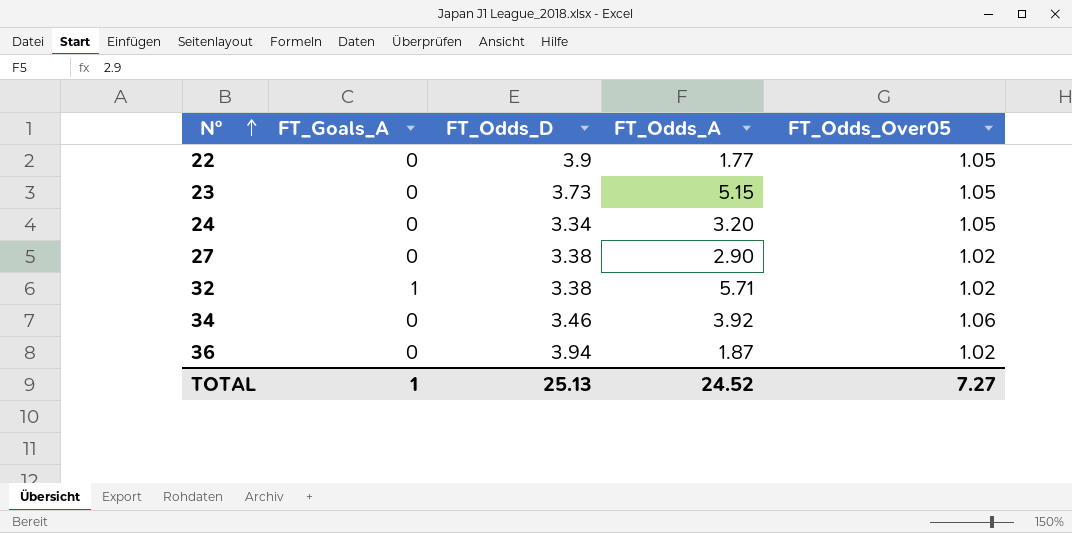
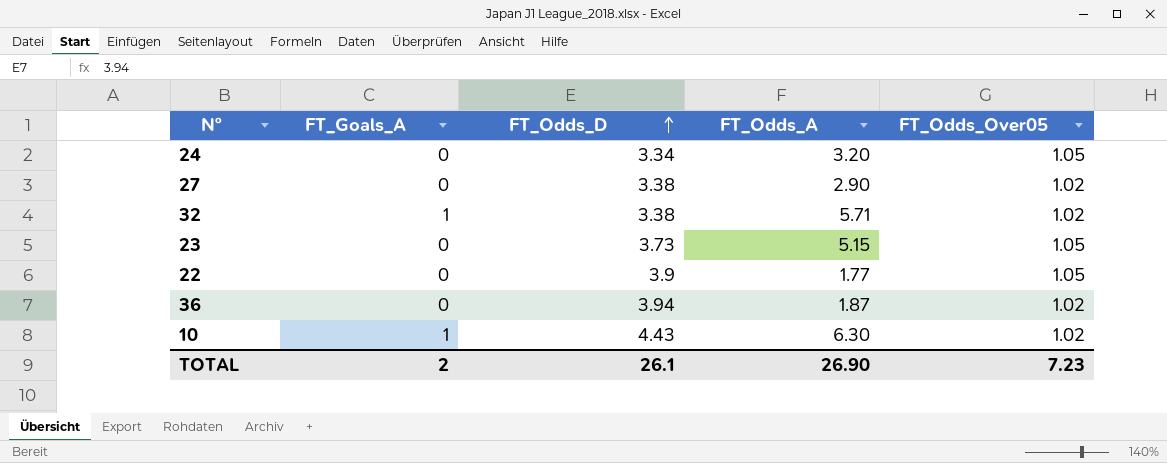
row order: Nº ascending -> FT_Odds_D ascending
row 34: 0 | 3.46 | 3.92 | 1.06 -> none
row 10: none -> 1 | 4.43 | 6.30 | 1.02
TOTAL | FT_Goals_A: 1 -> 2
TOTAL | FT_Odds_D: 25.13 -> 26.1
TOTAL | FT_Odds_A: 24.52 -> 26.90
TOTAL | FT_Odds_Over05: 7.27 -> 7.23

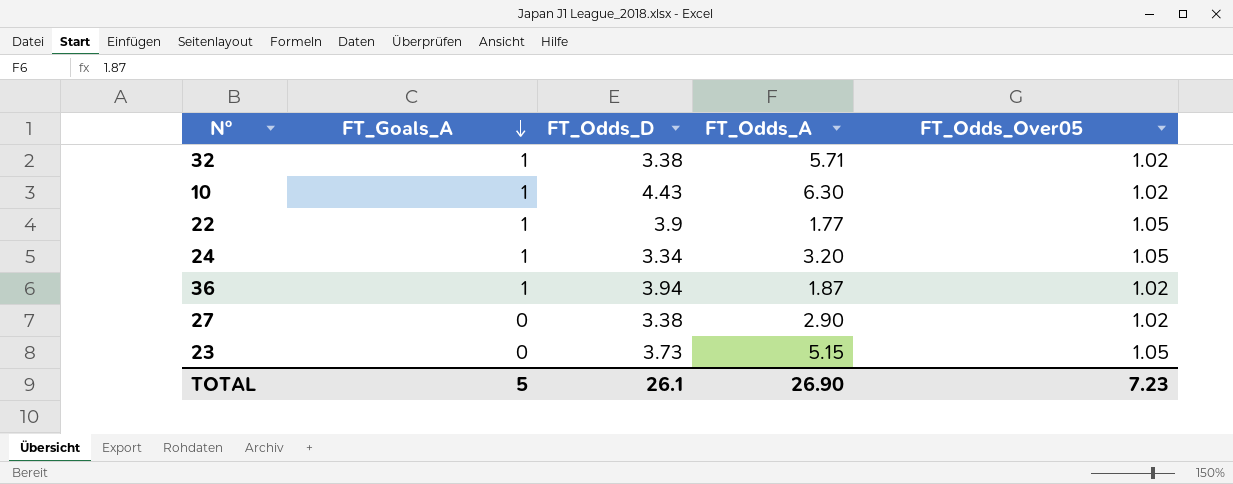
row order: FT_Odds_D ascending -> FT_Goals_A descending
22 | FT_Goals_A: 0 -> 1
24 | FT_Goals_A: 0 -> 1
36 | FT_Goals_A: 0 -> 1
TOTAL | FT_Goals_A: 2 -> 5

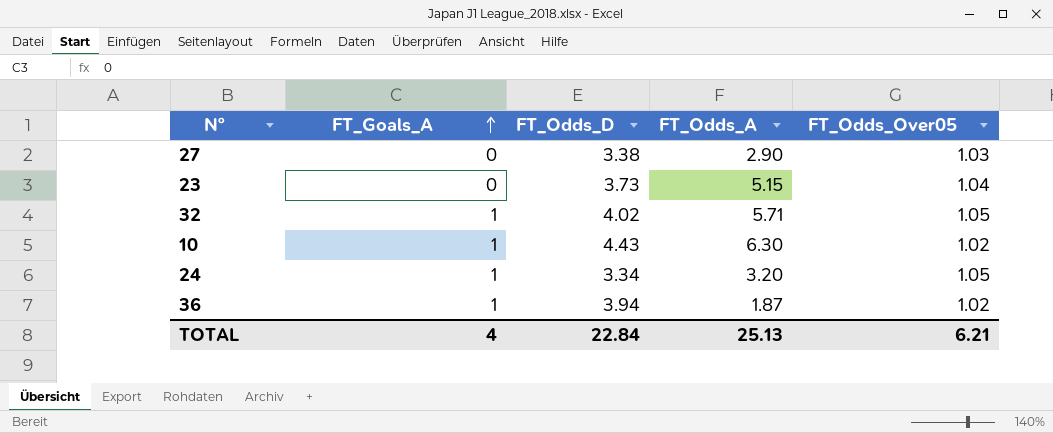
row order: FT_Goals_A descending -> FT_Goals_A ascending
row 22: 1 | 3.9 | 1.77 | 1.05 -> none
27 | FT_Odds_Over05: 1.02 -> 1.03
23 | FT_Odds_Over05: 1.05 -> 1.04
32 | FT_Odds_D: 3.38 -> 4.02
32 | FT_Odds_Over05: 1.02 -> 1.05
TOTAL | FT_Goals_A: 5 -> 4
TOTAL | FT_Odds_D: 26.1 -> 22.84
TOTAL | FT_Odds_A: 26.90 -> 25.13
TOTAL | FT_Odds_Over05: 7.23 -> 6.21

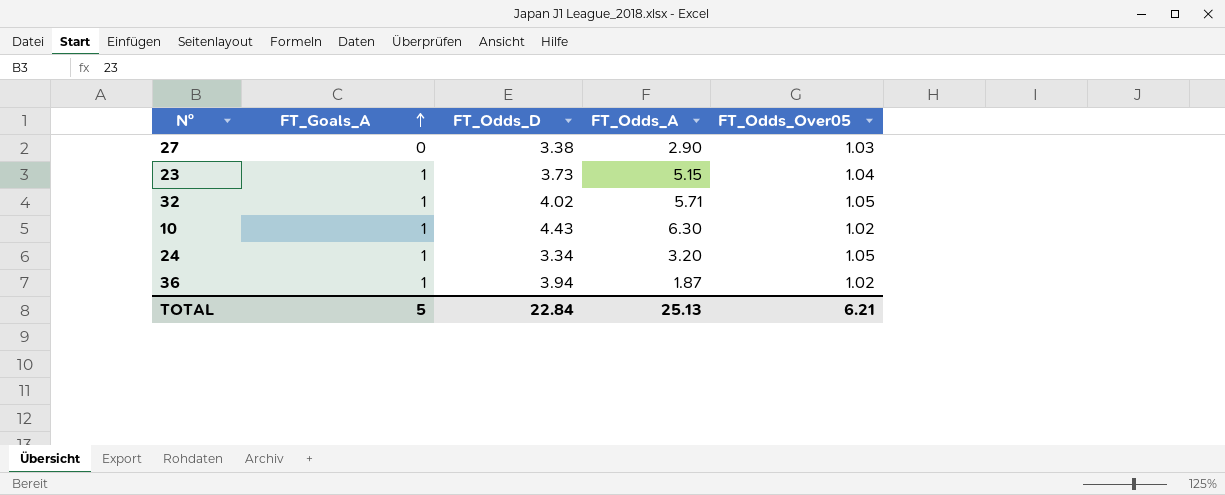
23 | FT_Goals_A: 0 -> 1
TOTAL | FT_Goals_A: 4 -> 5

